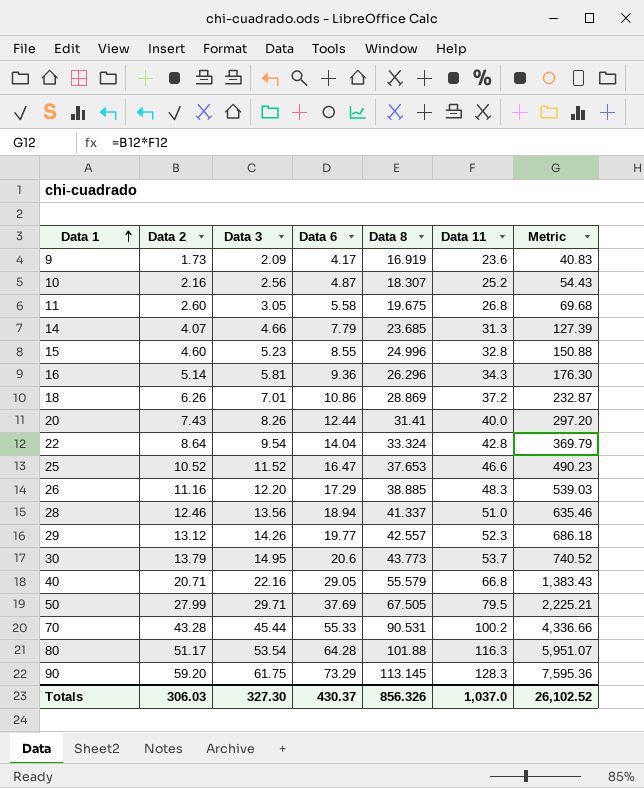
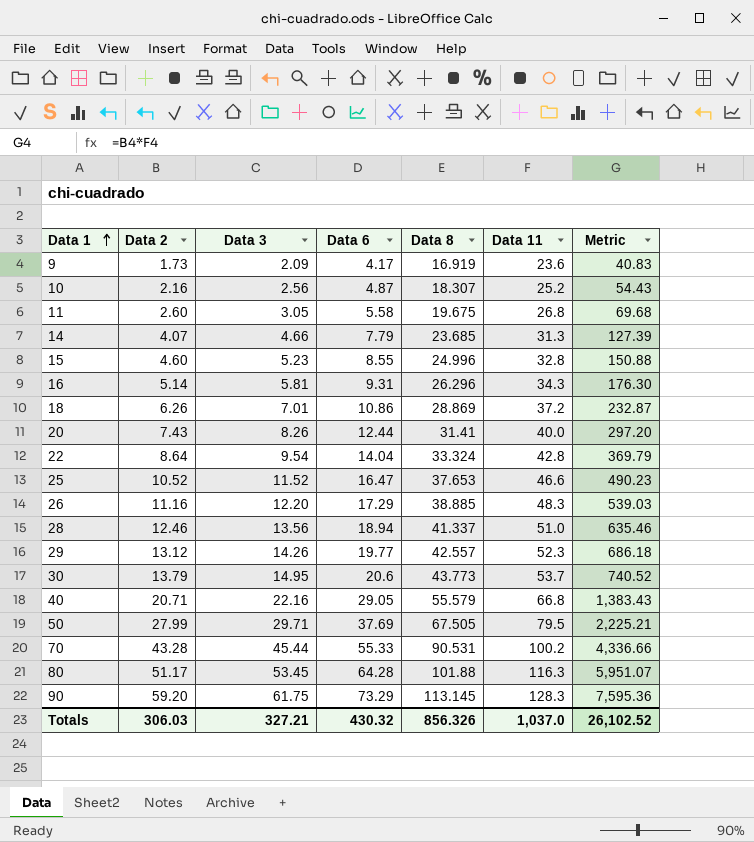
16 | Data 6: 9.36 -> 9.31
80 | Data 3: 53.54 -> 53.45
Totals | Data 3: 327.30 -> 327.21
Totals | Data 6: 430.37 -> 430.32

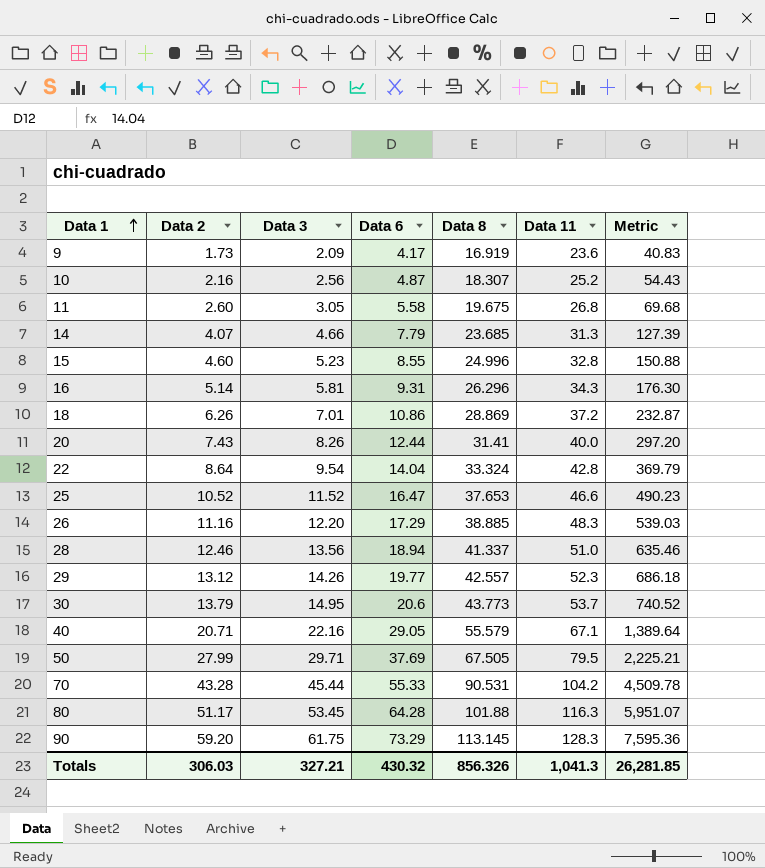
40 | Data 11: 66.8 -> 67.1
40 | Metric: 1,383.43 -> 1,389.64
70 | Data 11: 100.2 -> 104.2
70 | Metric: 4,336.66 -> 4,509.78
Totals | Data 11: 1,037.0 -> 1,041.3
Totals | Metric: 26,102.52 -> 26,281.85

